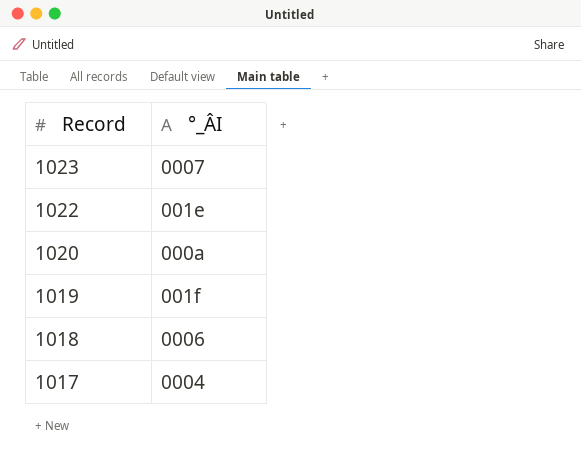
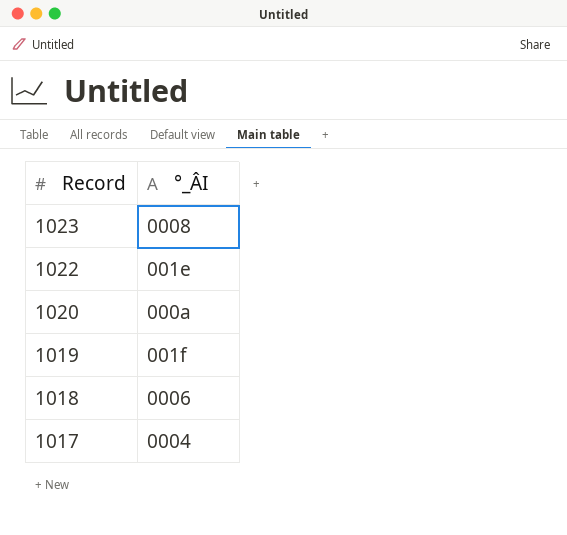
1023 | °_ÂI: 0007 -> 0008

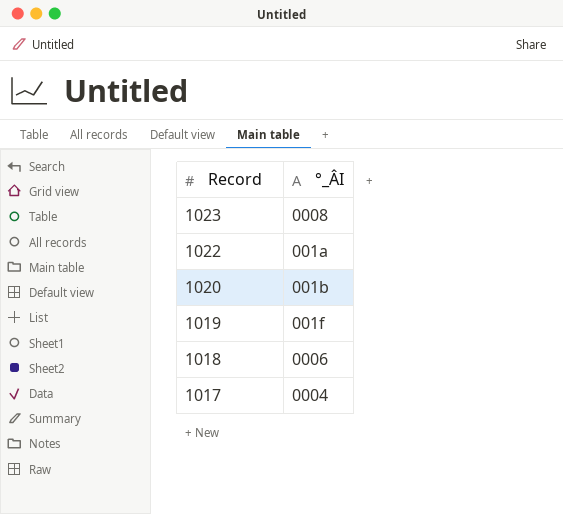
1022 | °_ÂI: 001e -> 001a
1020 | °_ÂI: 000a -> 001b

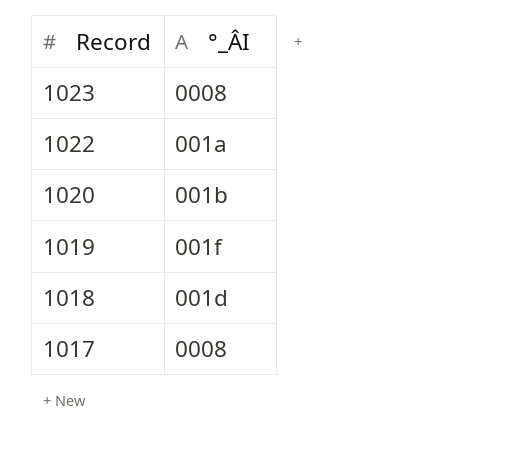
1018 | °_ÂI: 0006 -> 001d
1017 | °_ÂI: 0004 -> 0008

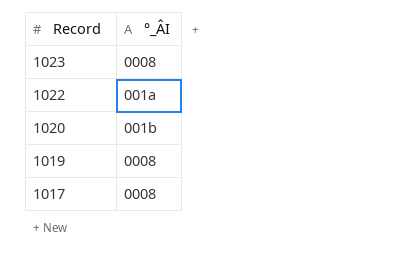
row 1018: 001d -> none
1019 | °_ÂI: 001f -> 0008

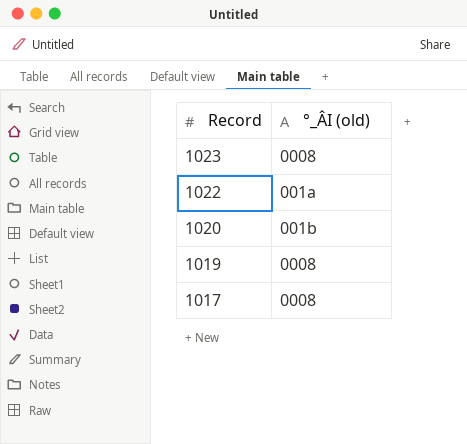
column name: °_ÂI -> °_ÂI (old)

